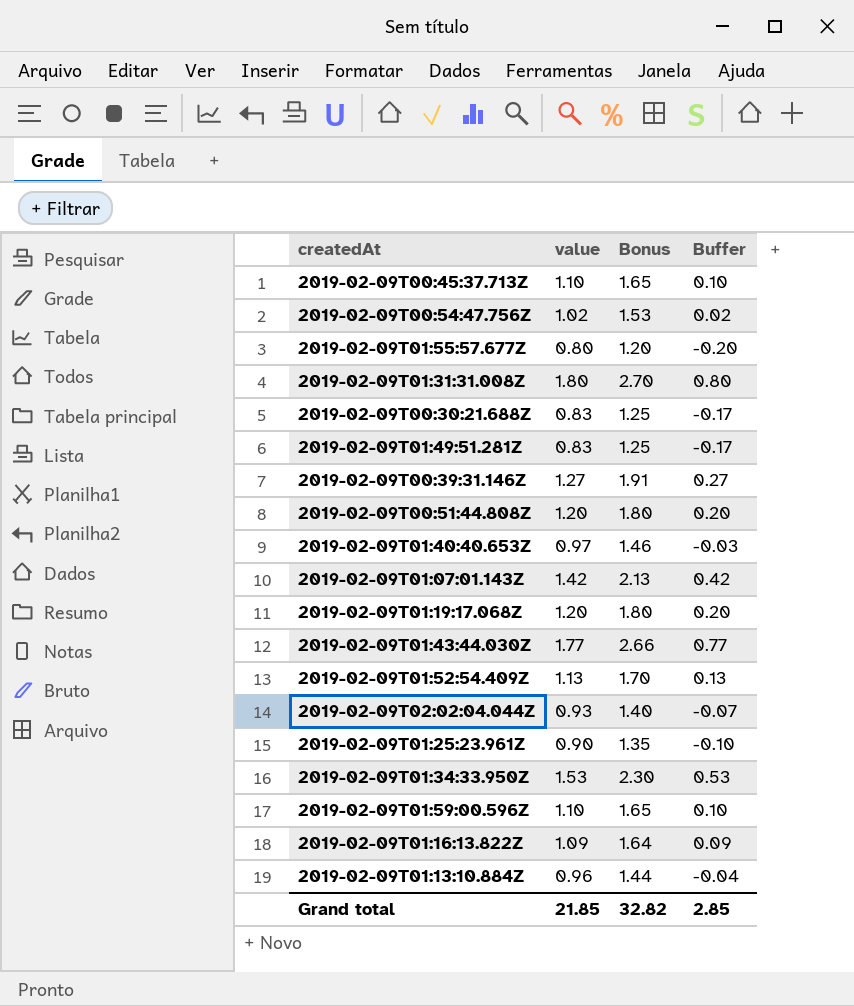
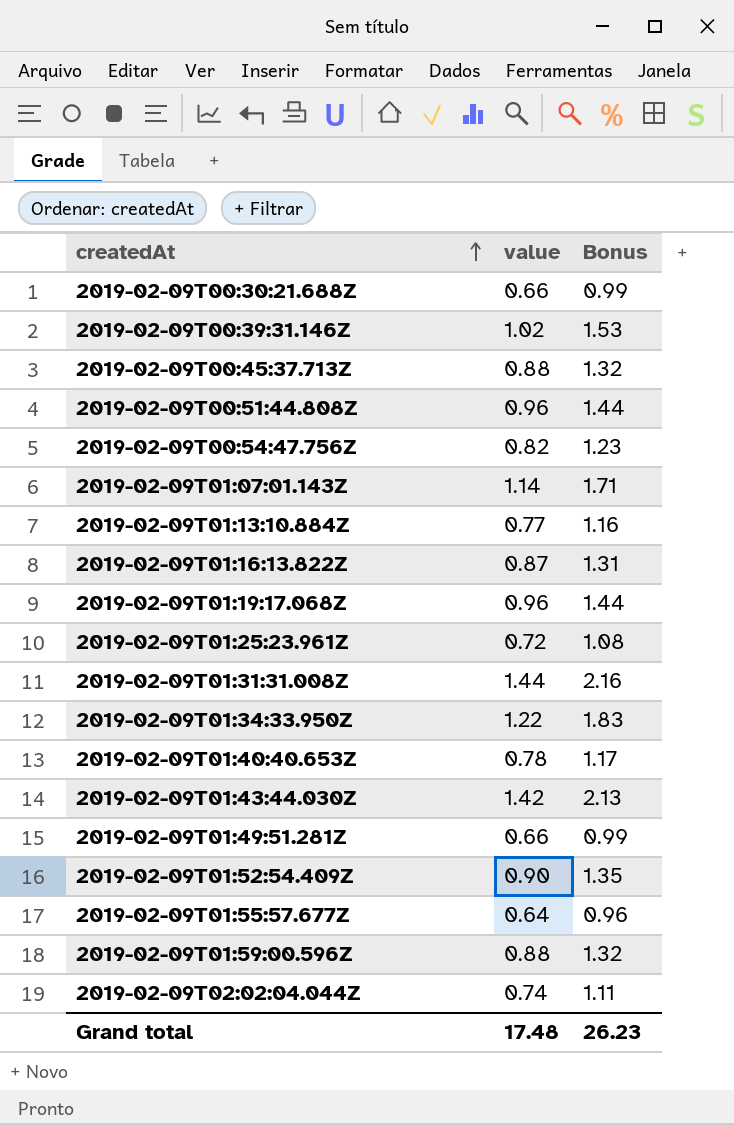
row order: none -> createdAt ascending
column Buffer | formula: [value] - 1 -> none
2019-02-09T00:30:21.688Z | value: 0.83 -> 0.66
2019-02-09T00:30:21.688Z | Bonus: 1.25 -> 0.99
2019-02-09T00:39:31.146Z | value: 1.27 -> 1.02
2019-02-09T00:39:31.146Z | Bonus: 1.91 -> 1.53
2019-02-09T00:45:37.713Z | value: 1.10 -> 0.88
2019-02-09T00:45:37.713Z | Bonus: 1.65 -> 1.32
2019-02-09T00:51:44.808Z | value: 1.20 -> 0.96
2019-02-09T00:51:44.808Z | Bonus: 1.80 -> 1.44
2019-02-09T00:54:47.756Z | value: 1.02 -> 0.82
2019-02-09T00:54:47.756Z | Bonus: 1.53 -> 1.23
2019-02-09T01:07:01.143Z | value: 1.42 -> 1.14
2019-02-09T01:07:01.143Z | Bonus: 2.13 -> 1.71
2019-02-09T01:13:10.884Z | value: 0.96 -> 0.77
2019-02-09T01:13:10.884Z | Bonus: 1.44 -> 1.16
2019-02-09T01:16:13.822Z | value: 1.09 -> 0.87
2019-02-09T01:16:13.822Z | Bonus: 1.64 -> 1.31
2019-02-09T01:19:17.068Z | value: 1.20 -> 0.96
2019-02-09T01:19:17.068Z | Bonus: 1.80 -> 1.44
2019-02-09T01:25:23.961Z | value: 0.90 -> 0.72
2019-02-09T01:25:23.961Z | Bonus: 1.35 -> 1.08
2019-02-09T01:31:31.008Z | value: 1.80 -> 1.44
2019-02-09T01:31:31.008Z | Bonus: 2.70 -> 2.16
2019-02-09T01:34:33.950Z | value: 1.53 -> 1.22
2019-02-09T01:34:33.950Z | Bonus: 2.30 -> 1.83
2019-02-09T01:40:40.653Z | value: 0.97 -> 0.78
2019-02-09T01:40:40.653Z | Bonus: 1.46 -> 1.17
2019-02-09T01:43:44.030Z | value: 1.77 -> 1.42
2019-02-09T01:43:44.030Z | Bonus: 2.66 -> 2.13
2019-02-09T01:49:51.281Z | value: 0.83 -> 0.66
2019-02-09T01:49:51.281Z | Bonus: 1.25 -> 0.99
2019-02-09T01:52:54.409Z | value: 1.13 -> 0.90
2019-02-09T01:52:54.409Z | Bonus: 1.70 -> 1.35
2019-02-09T01:55:57.677Z | value: 0.80 -> 0.64
2019-02-09T01:55:57.677Z | Bonus: 1.20 -> 0.96
2019-02-09T01:59:00.596Z | value: 1.10 -> 0.88
2019-02-09T01:59:00.596Z | Bonus: 1.65 -> 1.32
2019-02-09T02:02:04.044Z | value: 0.93 -> 0.74
2019-02-09T02:02:04.044Z | Bonus: 1.40 -> 1.11
Grand total | value: 21.85 -> 17.48
Grand total | Bonus: 32.82 -> 26.23

